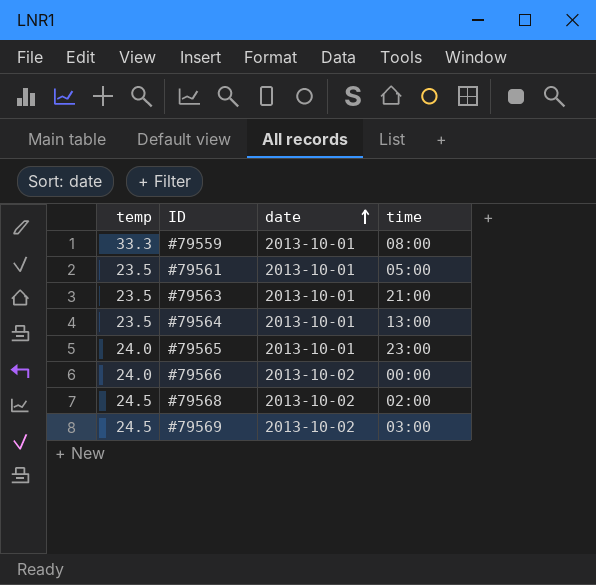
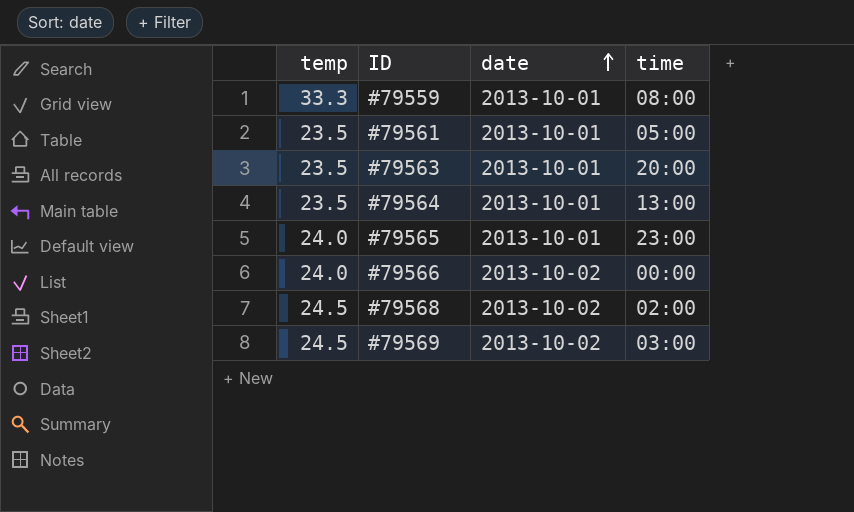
#79563 | time: 21:00 -> 20:00

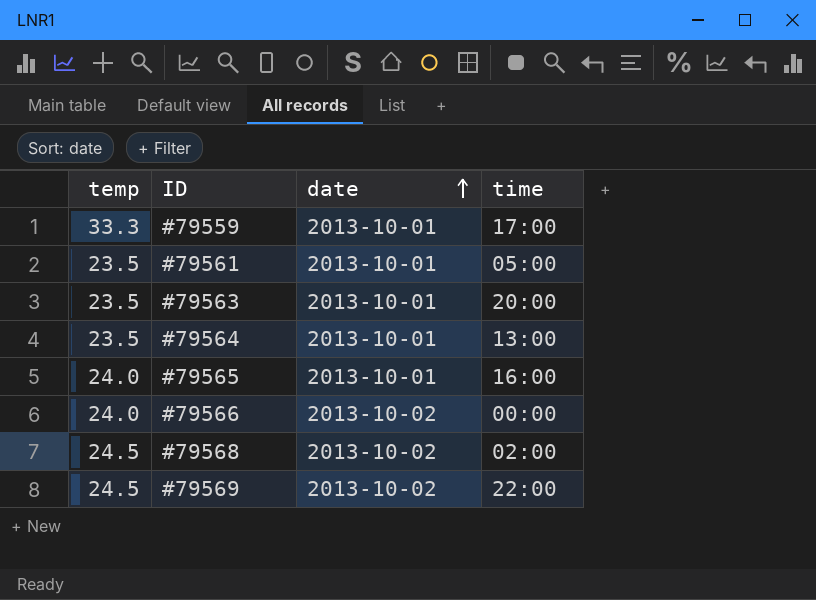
#79559 | time: 08:00 -> 17:00
#79565 | time: 23:00 -> 16:00
#79569 | time: 03:00 -> 22:00

